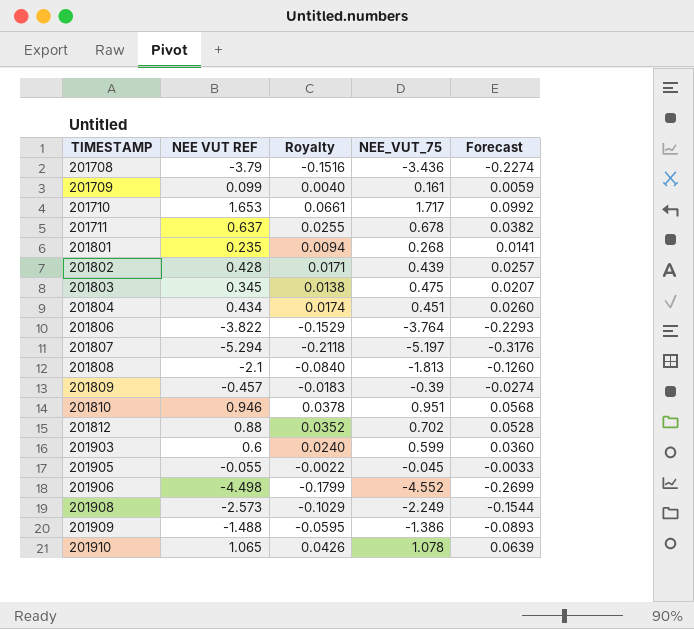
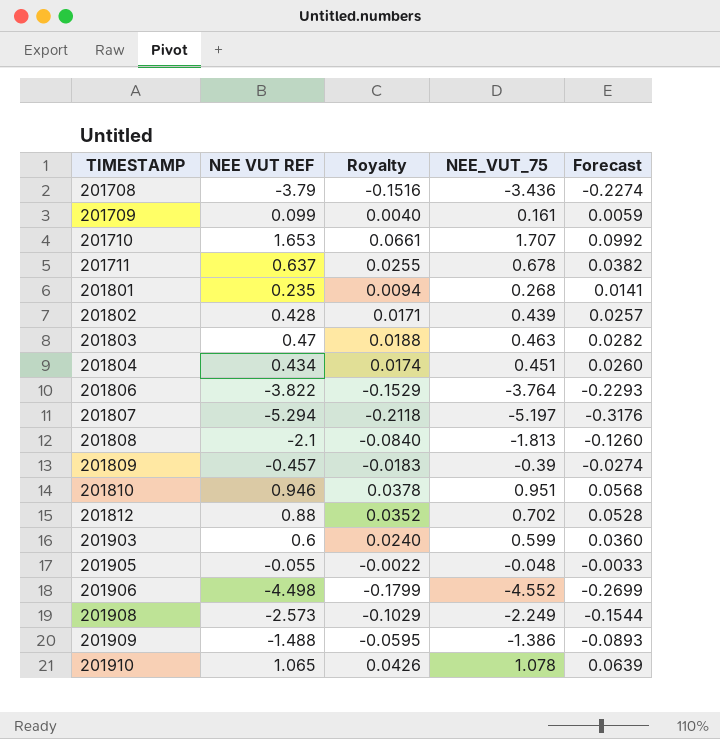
201710 | NEE_VUT_75: 1.717 -> 1.707
201803 | NEE VUT REF: 0.345 -> 0.47
201803 | Royalty: 0.0138 -> 0.0188
201803 | NEE_VUT_75: 0.475 -> 0.463
201803 | Forecast: 0.0207 -> 0.0282
201905 | NEE_VUT_75: -0.045 -> -0.048

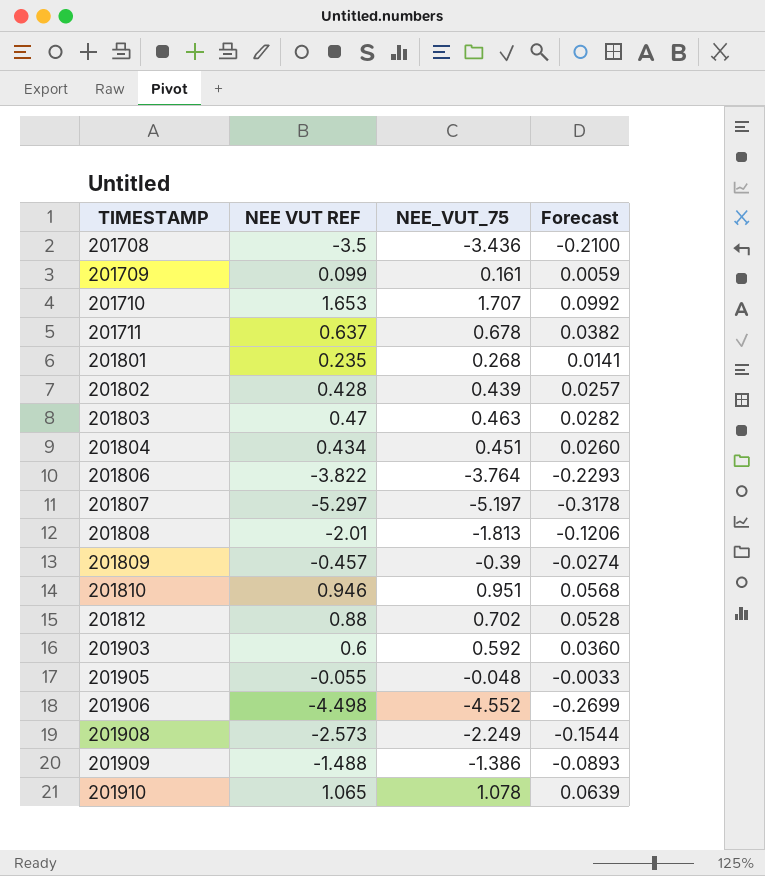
column Royalty | formula: [NEE VUT REF] * 0.04 -> none
201708 | NEE VUT REF: -3.79 -> -3.5
201708 | Forecast: -0.2274 -> -0.2100
201807 | NEE VUT REF: -5.294 -> -5.297
201807 | Forecast: -0.3176 -> -0.3178
201808 | NEE VUT REF: -2.1 -> -2.01
201808 | Forecast: -0.1260 -> -0.1206
201903 | NEE_VUT_75: 0.599 -> 0.592

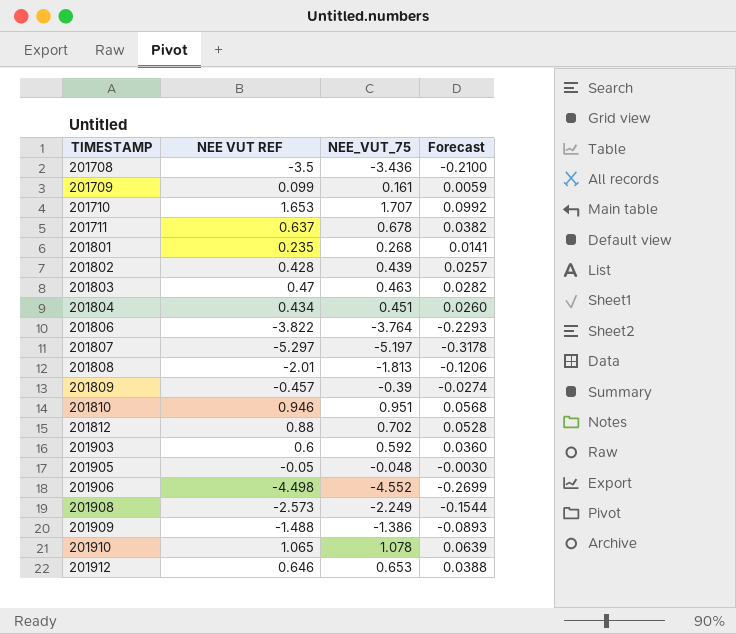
201905 | NEE VUT REF: -0.055 -> -0.05
201905 | Forecast: -0.0033 -> -0.0030
row 201912: none -> 0.646 | 0.653 | 0.0388

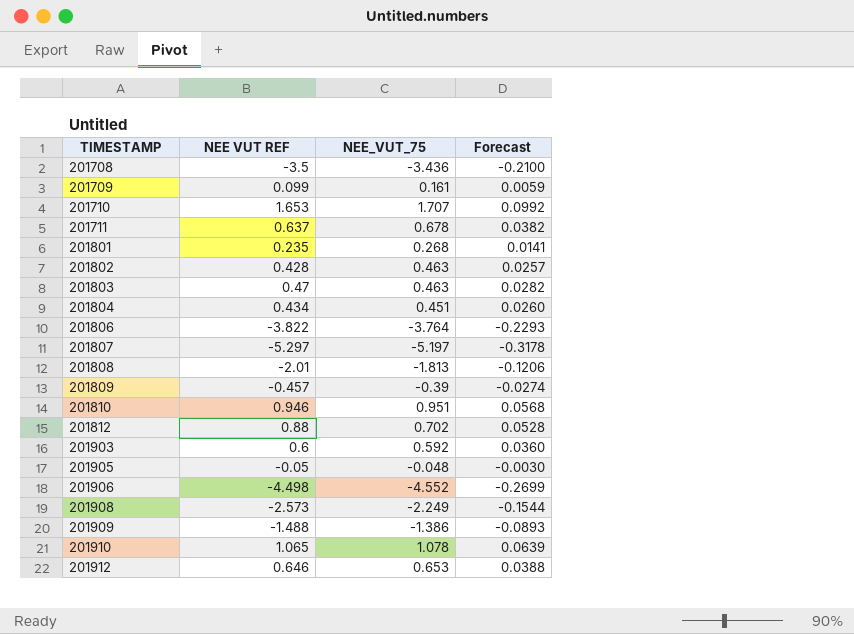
201802 | NEE_VUT_75: 0.439 -> 0.463

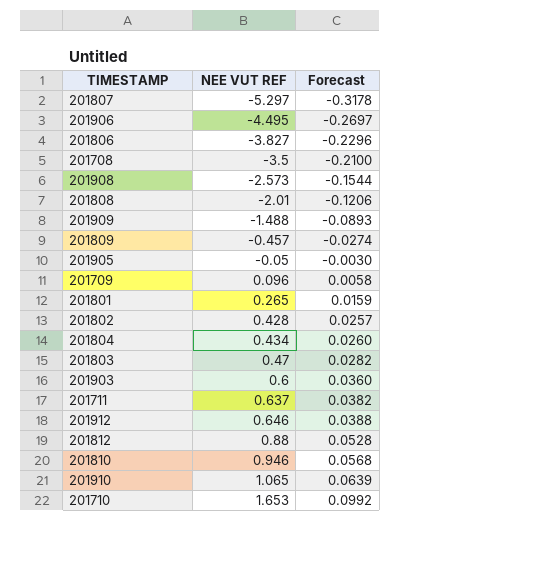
row order: TIMESTAMP ascending -> NEE VUT REF ascending
column NEE_VUT_75 | position: 3 -> none
201906 | NEE VUT REF: -4.498 -> -4.495
201906 | Forecast: -0.2699 -> -0.2697
201806 | NEE VUT REF: -3.822 -> -3.827
201806 | Forecast: -0.2293 -> -0.2296
201709 | NEE VUT REF: 0.099 -> 0.096
201709 | Forecast: 0.0059 -> 0.0058
201801 | NEE VUT REF: 0.235 -> 0.265
201801 | Forecast: 0.0141 -> 0.0159

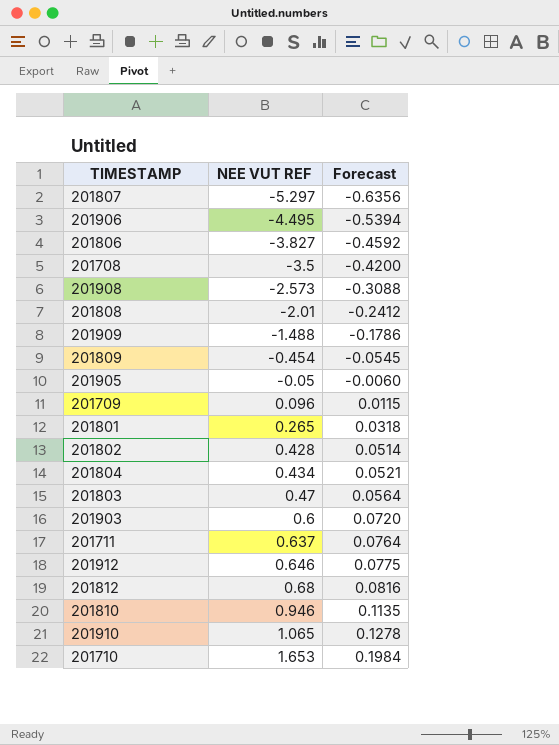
column Forecast | formula: [NEE VUT REF] * 0.06 -> [NEE VUT REF] * 0.12
201809 | NEE VUT REF: -0.457 -> -0.454
201812 | NEE VUT REF: 0.88 -> 0.68

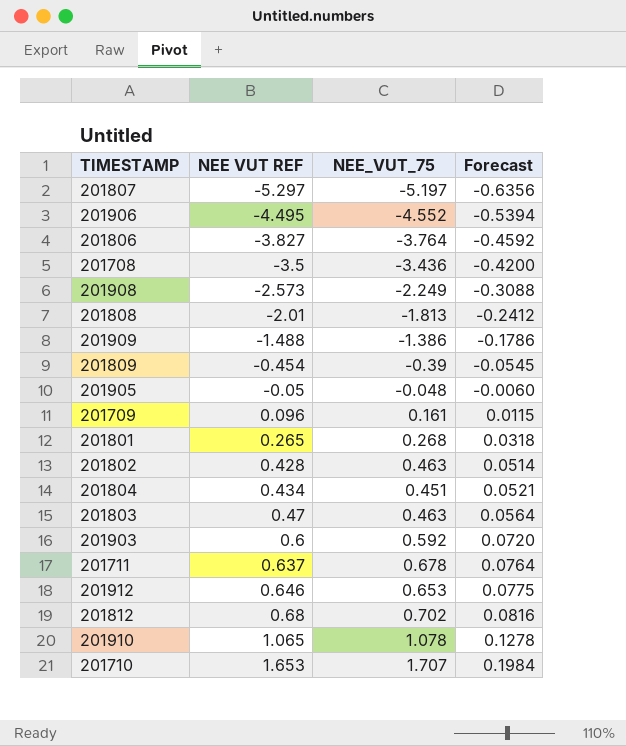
column NEE_VUT_75 | position: none -> 3
row 201810: 0.946 | 0.1135 -> none

